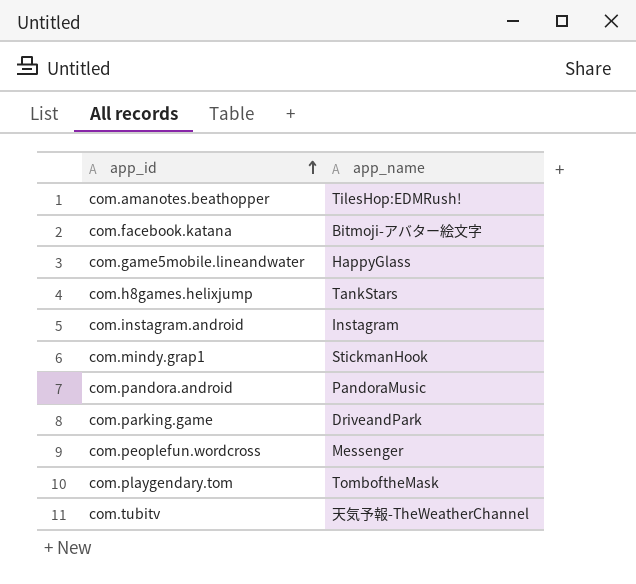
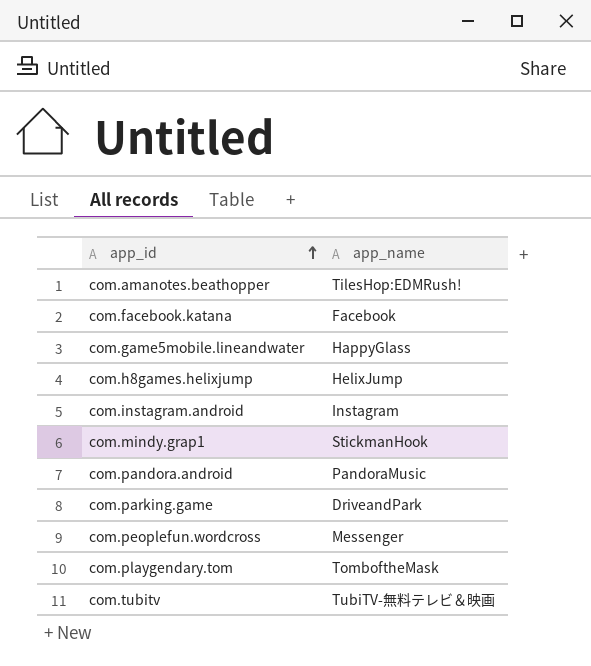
com.facebook.katana | app_name: Bitmoji-アバター絵文字 -> Facebook
com.h8games.helixjump | app_name: TankStars -> HelixJump
com.tubitv | app_name: 天気予報-TheWeatherChannel -> TubiTV-無料テレビ＆映画

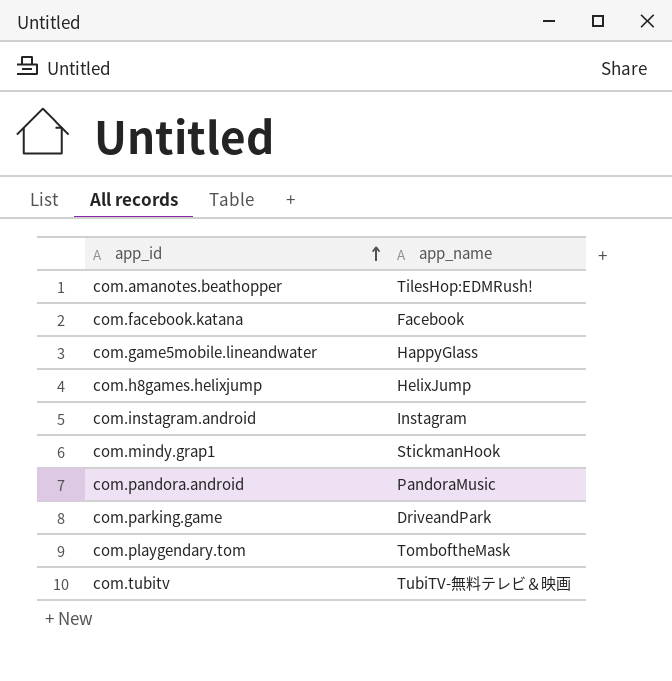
row com.peoplefun.wordcross: Messenger -> none

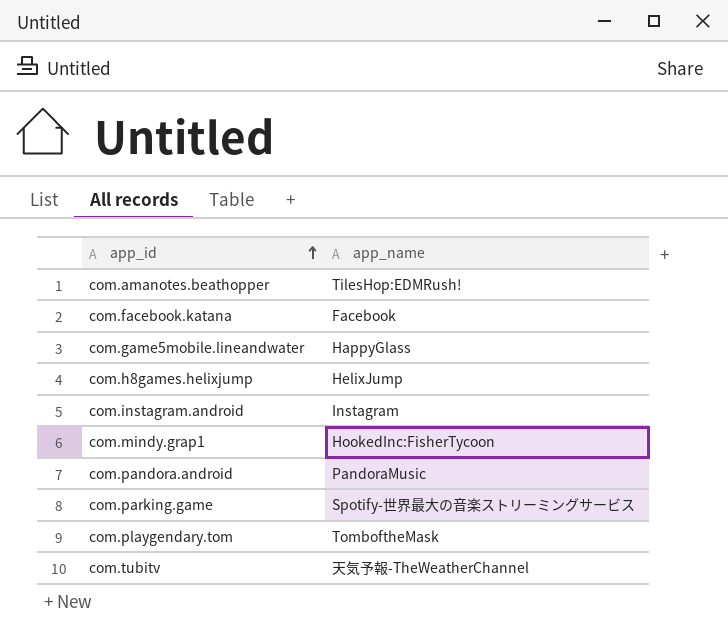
com.mindy.grap1 | app_name: StickmanHook -> HookedInc:FisherTycoon
com.parking.game | app_name: DriveandPark -> Spotify-世界最大の音楽ストリーミングサービス
com.tubitv | app_name: TubiTV-無料テレビ＆映画 -> 天気予報-TheWeatherChannel

